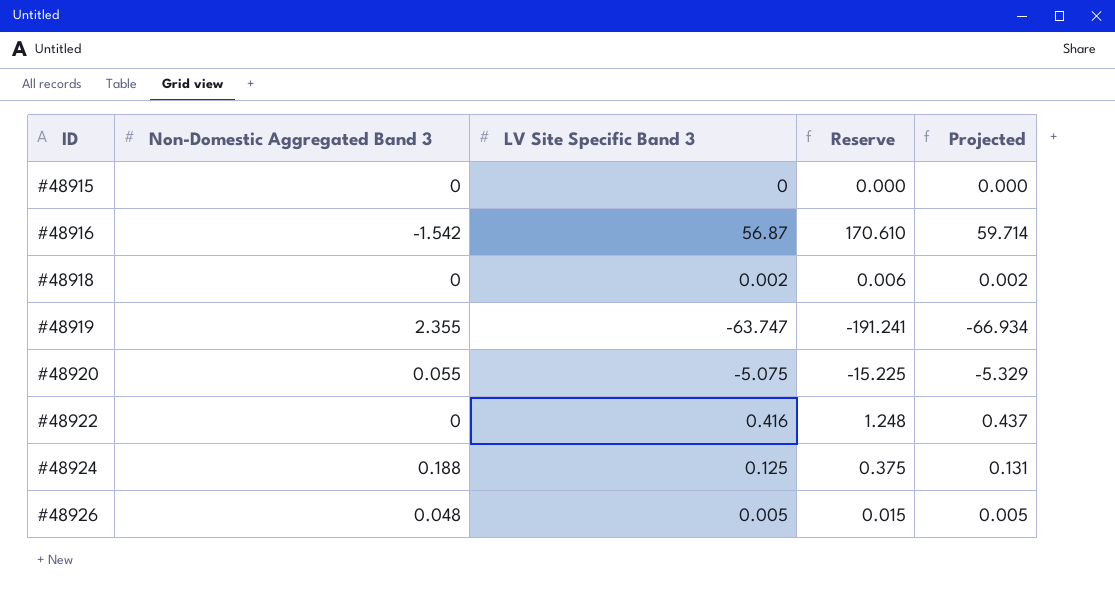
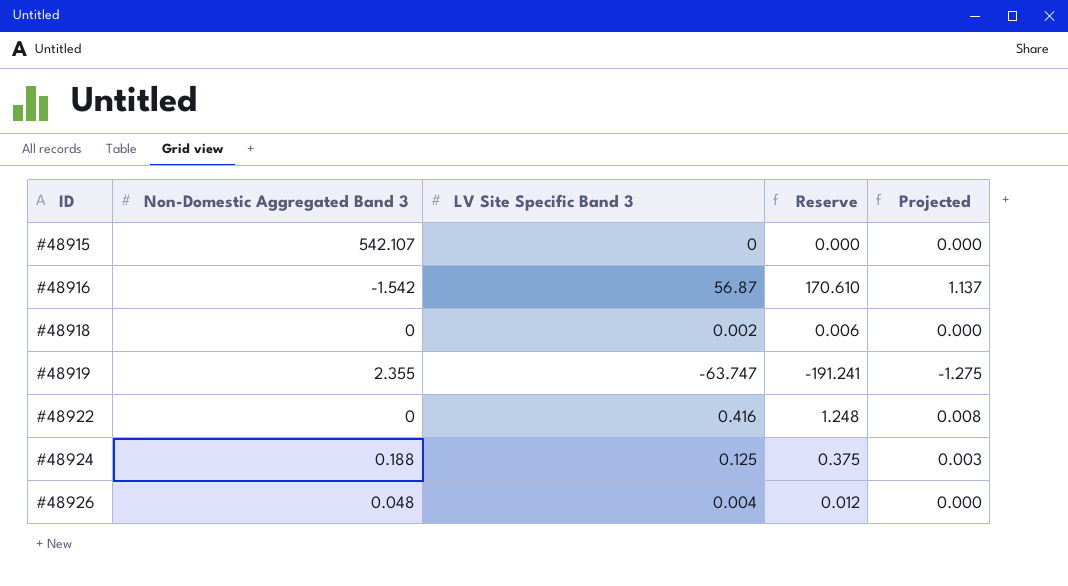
column Projected | formula: [LV Site Specific Band 3] * 1.05 -> [LV Site Specific Band 3] * 0.02
row #48920: 0.055 | -5.075 | -15.225 | -5.329 -> none
#48915 | Non-Domestic Aggregated Band 3: 0 -> 542.107
#48926 | LV Site Specific Band 3: 0.005 -> 0.004
#48926 | Reserve: 0.015 -> 0.012

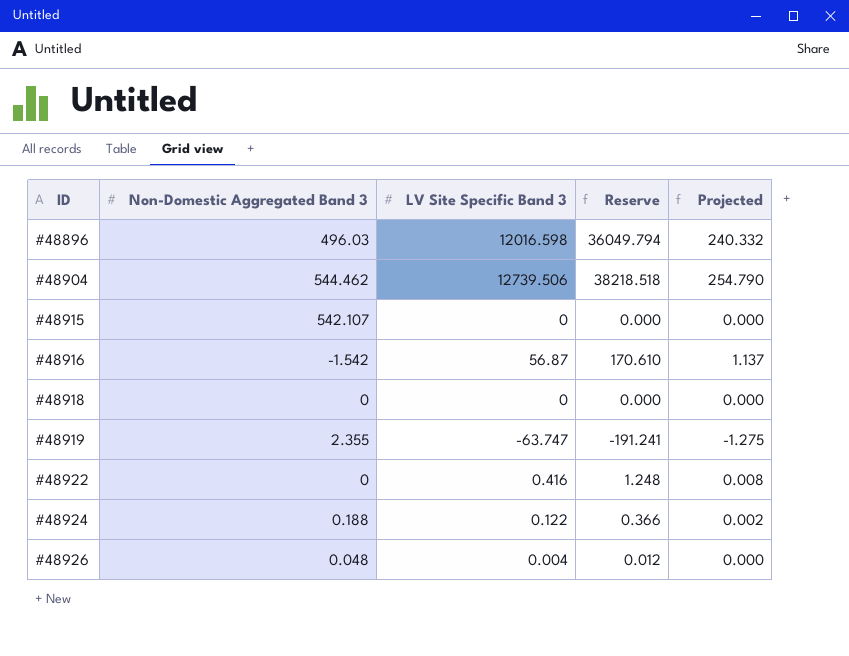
row #48896: none -> 496.03 | 12016.598 | 36049.794 | 240.332
row #48904: none -> 544.462 | 12739.506 | 38218.518 | 254.790
#48918 | LV Site Specific Band 3: 0.002 -> 0
#48918 | Reserve: 0.006 -> 0.000
#48924 | LV Site Specific Band 3: 0.125 -> 0.122
#48924 | Reserve: 0.375 -> 0.366
#48924 | Projected: 0.003 -> 0.002

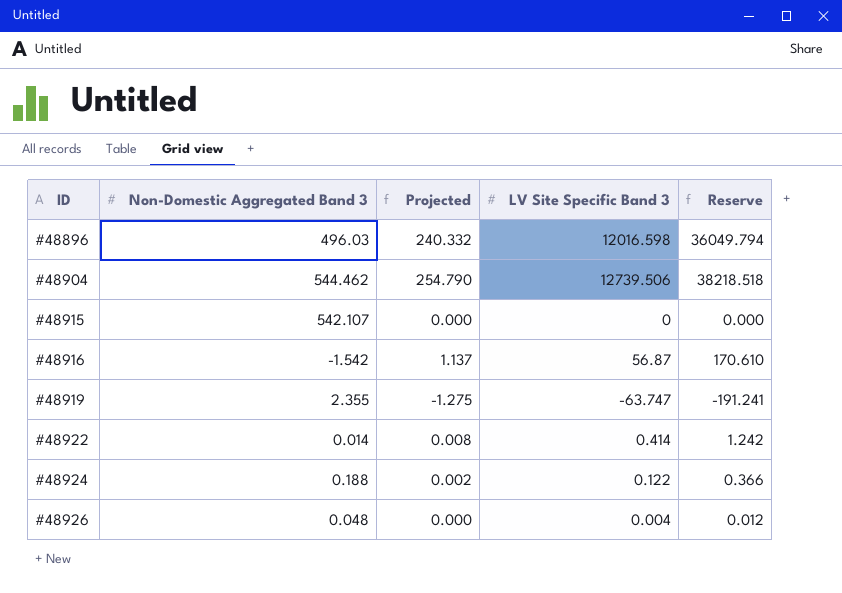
column Projected | position: 5 -> 3
row #48918: 0 | 0 | 0.000 | 0.000 -> none
#48922 | Non-Domestic Aggregated Band 3: 0 -> 0.014
#48922 | LV Site Specific Band 3: 0.416 -> 0.414
#48922 | Reserve: 1.248 -> 1.242

